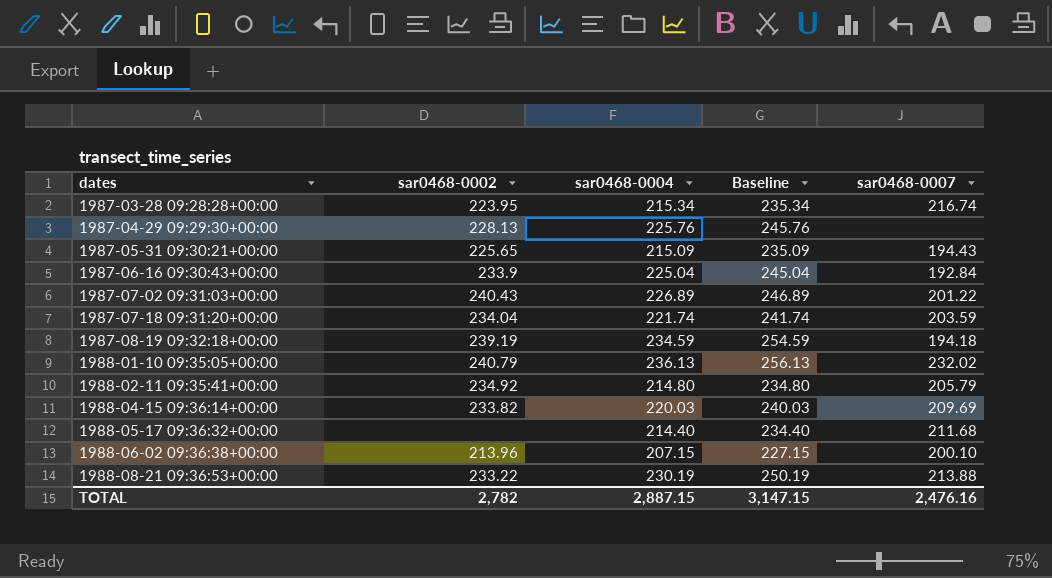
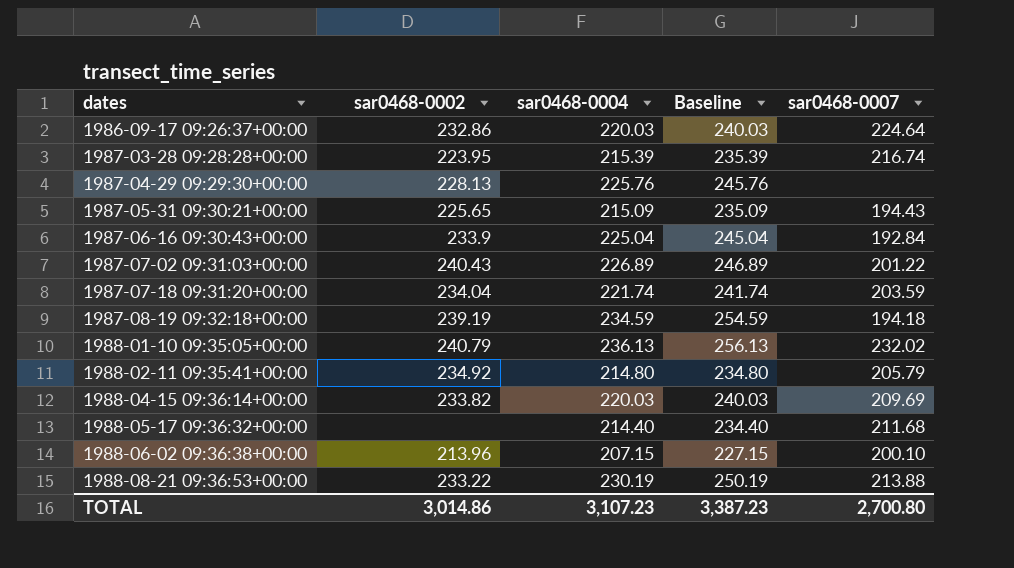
row 1986-09-17 09:26:37+00:00: none -> 232.86 | 220.03 | 240.03 | 224.64
1987-03-28 09:28:28+00:00 | sar0468-0004: 215.34 -> 215.39
1987-03-28 09:28:28+00:00 | Baseline: 235.34 -> 235.39
TOTAL | sar0468-0002: 2,782 -> 3,014.86
TOTAL | sar0468-0004: 2,887.15 -> 3,107.23
TOTAL | Baseline: 3,147.15 -> 3,387.23
TOTAL | sar0468-0007: 2,476.16 -> 2,700.80

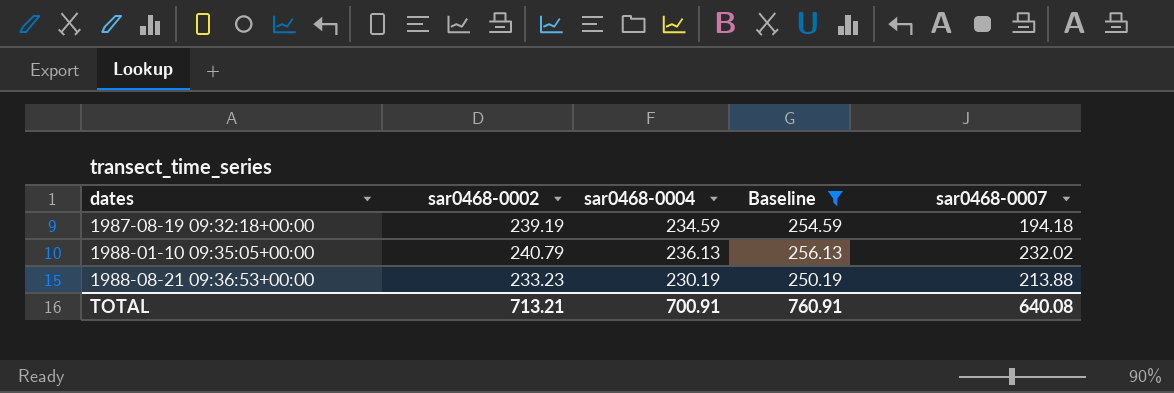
filter: none -> Baseline >= 250.19
1988-08-21 09:36:53+00:00 | sar0468-0002: 233.22 -> 233.23
TOTAL | sar0468-0002: 3,014.86 -> 713.21
TOTAL | sar0468-0004: 3,107.23 -> 700.91
TOTAL | Baseline: 3,387.23 -> 760.91
TOTAL | sar0468-0007: 2,700.80 -> 640.08

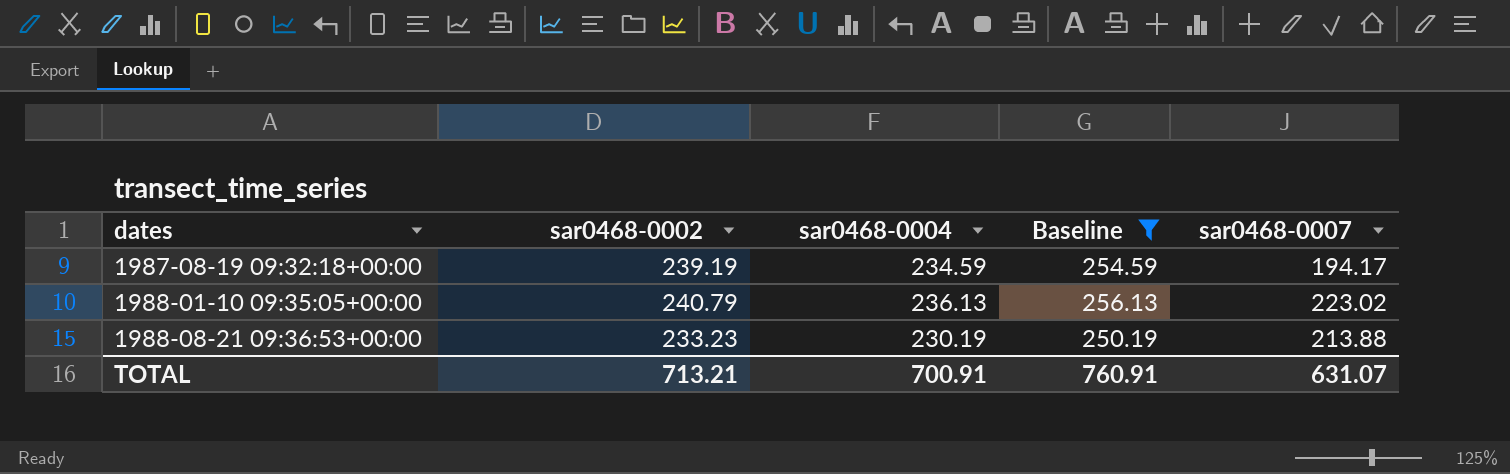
1987-08-19 09:32:18+00:00 | sar0468-0007: 194.18 -> 194.17
1988-01-10 09:35:05+00:00 | sar0468-0007: 232.02 -> 223.02
TOTAL | sar0468-0007: 640.08 -> 631.07

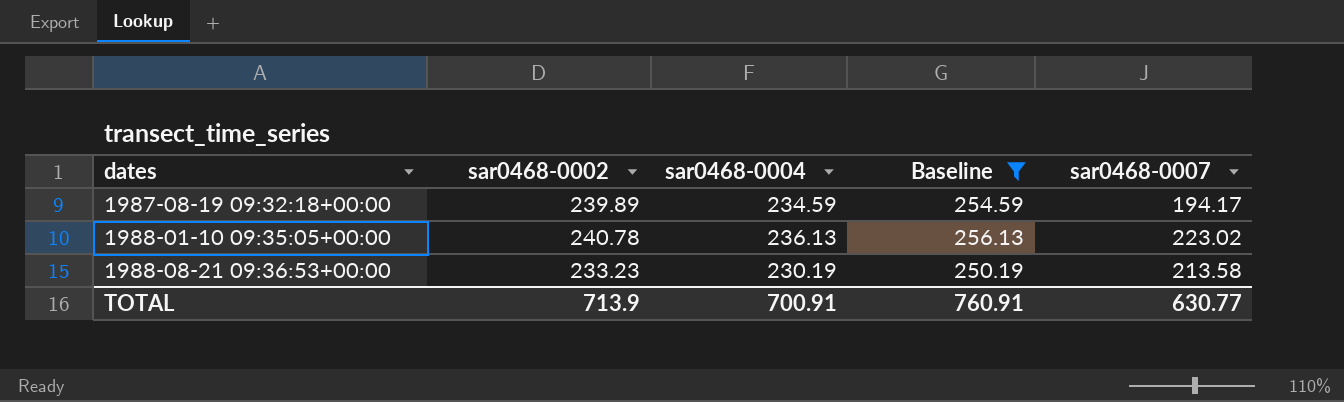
1987-08-19 09:32:18+00:00 | sar0468-0002: 239.19 -> 239.89
1988-01-10 09:35:05+00:00 | sar0468-0002: 240.79 -> 240.78
1988-08-21 09:36:53+00:00 | sar0468-0007: 213.88 -> 213.58
TOTAL | sar0468-0002: 713.21 -> 713.9
TOTAL | sar0468-0007: 631.07 -> 630.77

